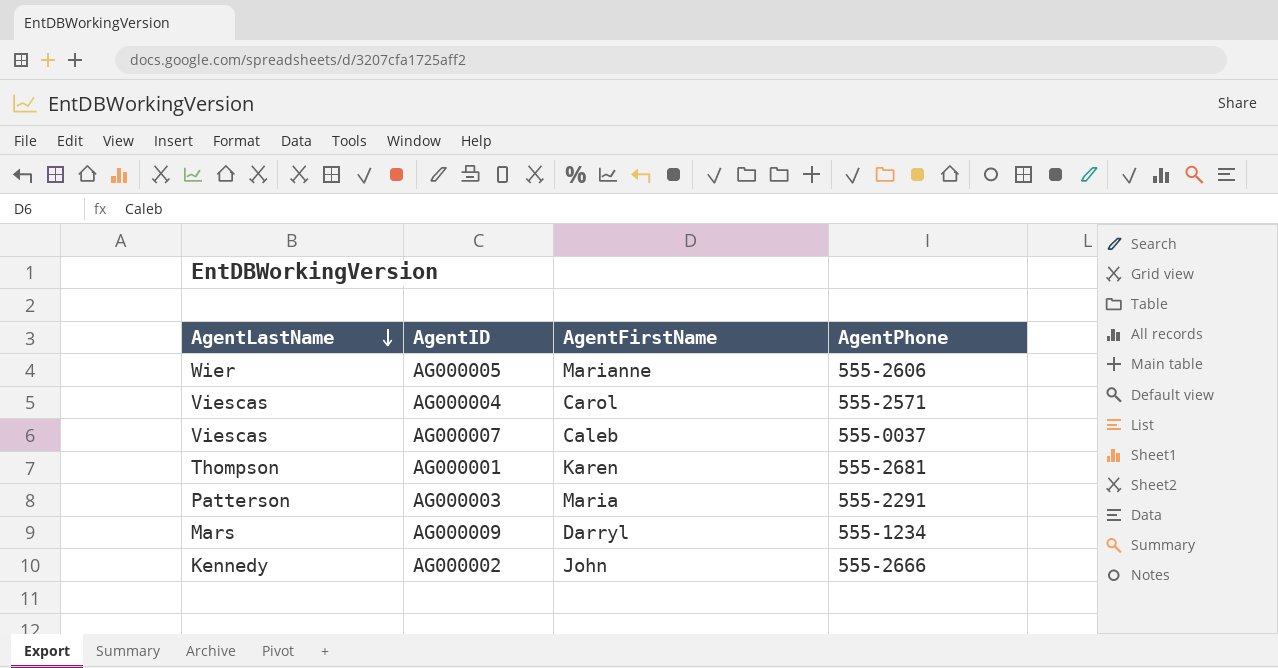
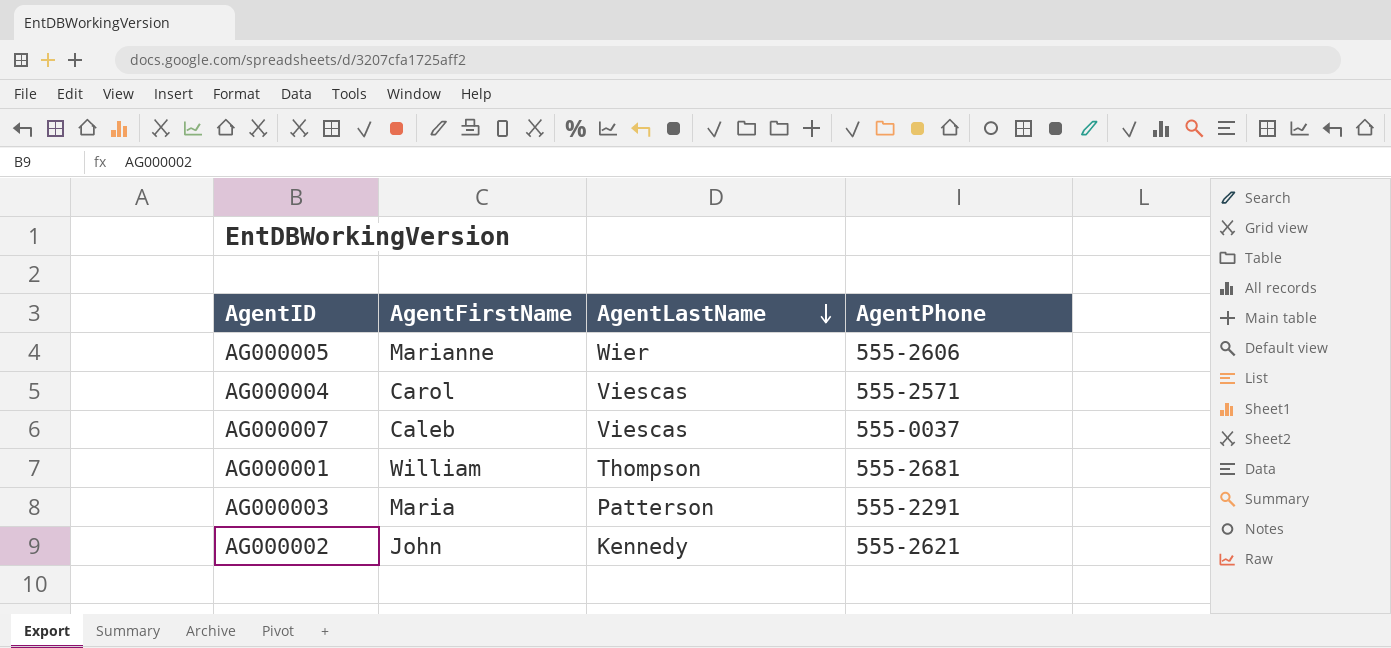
column AgentLastName | position: 1 -> 3
row AG000009: Mars | Darryl | 555-1234 -> none
AG000001 | AgentFirstName: Karen -> William
AG000002 | AgentPhone: 555-2666 -> 555-2621

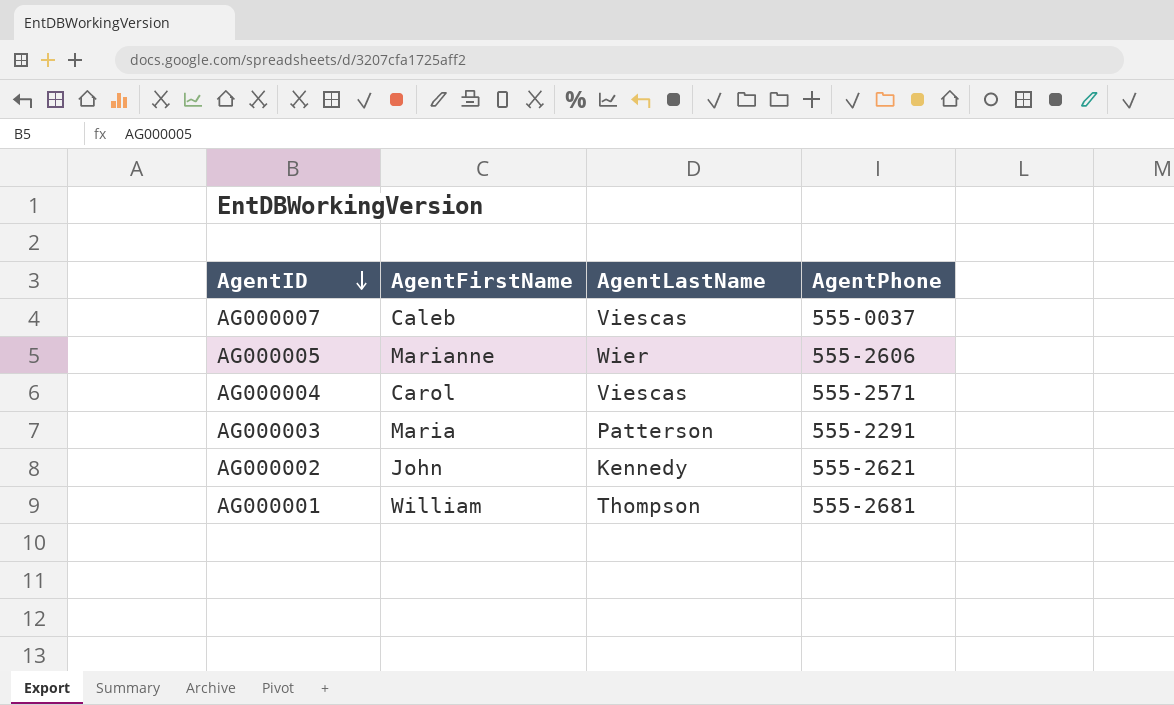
row order: AgentLastName descending -> AgentID descending

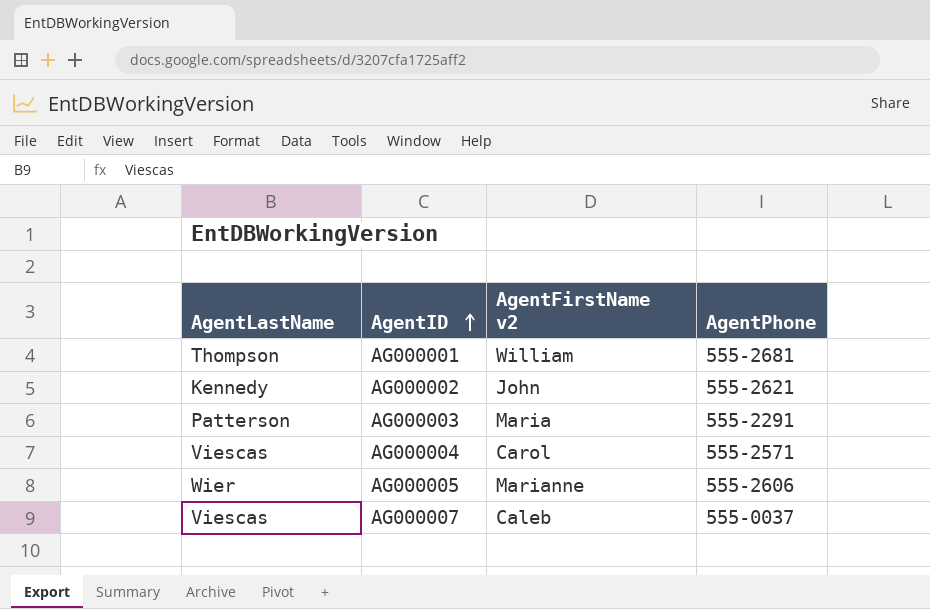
row order: AgentID descending -> AgentID ascending
column AgentLastName | position: 3 -> 1
column name: AgentFirstName -> AgentFirstName v2

